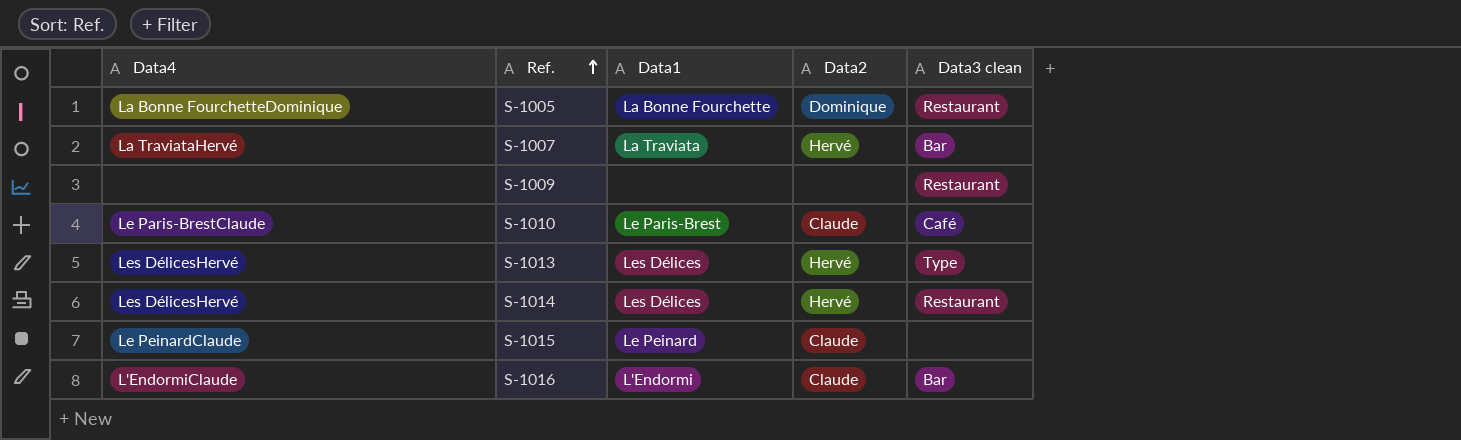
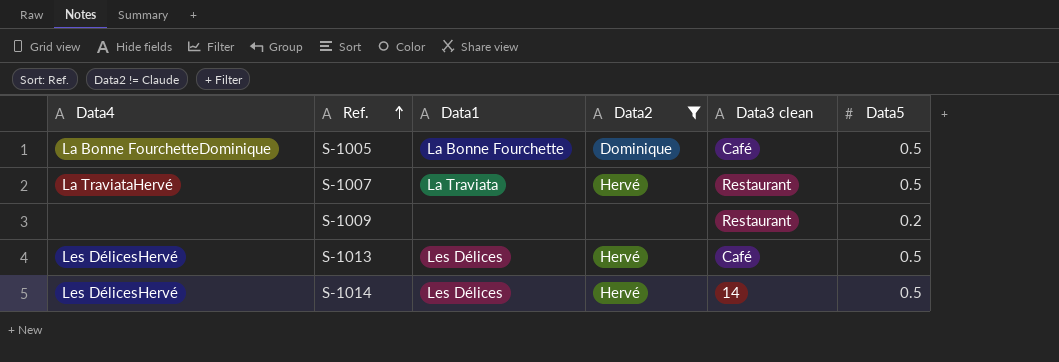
filter: none -> Data2 != Claude
column Data5 | position: none -> 6
S-1005 | Data3 clean: Restaurant -> Café
S-1007 | Data3 clean: Bar -> Restaurant
S-1013 | Data3 clean: Type -> Café
S-1014 | Data3 clean: Restaurant -> 14

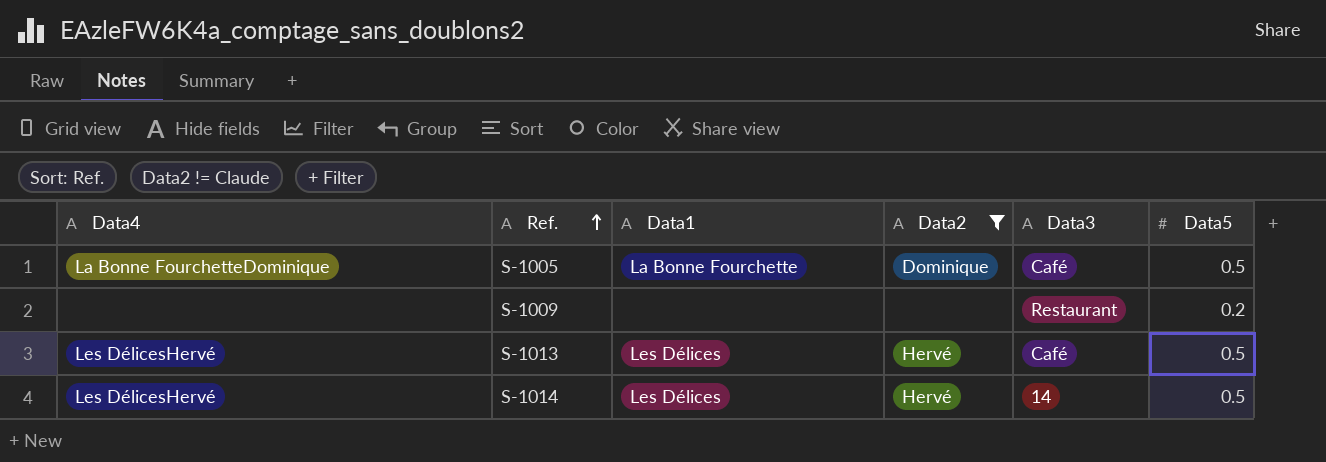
column name: Data3 clean -> Data3
row S-1007: La TraviataHervé | La Traviata | Hervé | Restaurant | 0.5 -> none

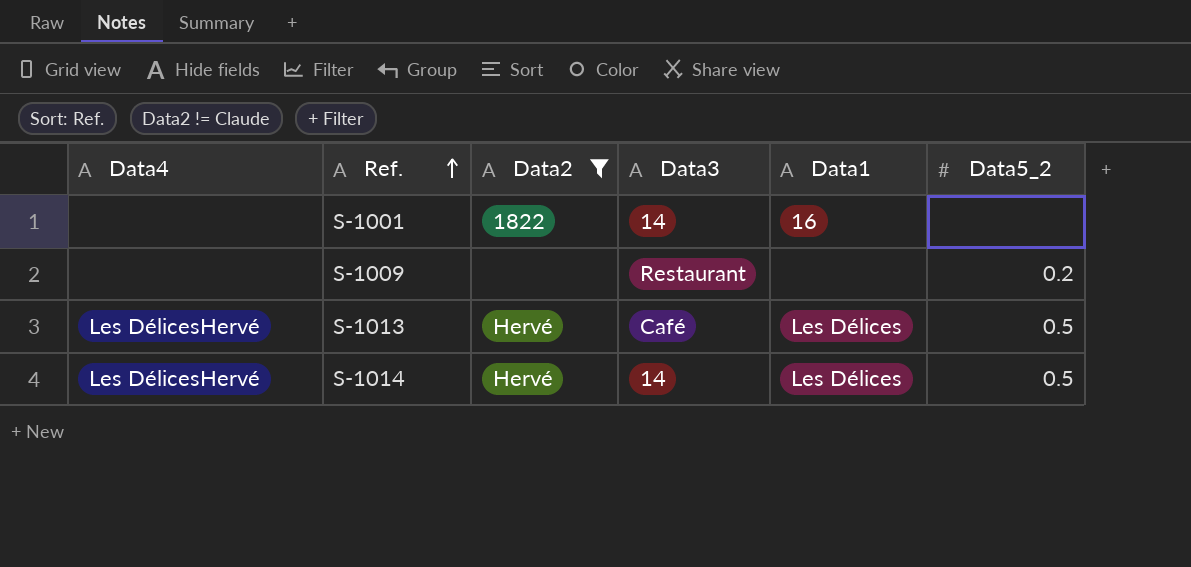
column Data1 | position: 3 -> 5
column name: Data5 -> Data5_2
row S-1005: La Bonne FourchetteDominique | La Bonne Fourchette | Dominique | Café | 0.5 -> none
row S-1001: none -> none | 1822 | 14 | 16 | none

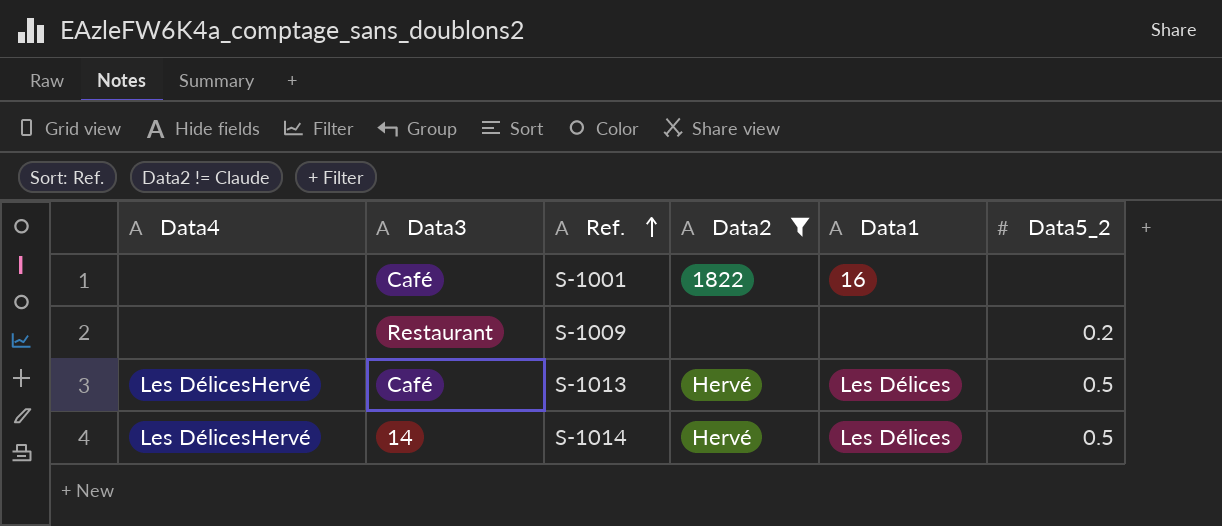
column Data3 | position: 4 -> 2
S-1001 | Data3: 14 -> Café

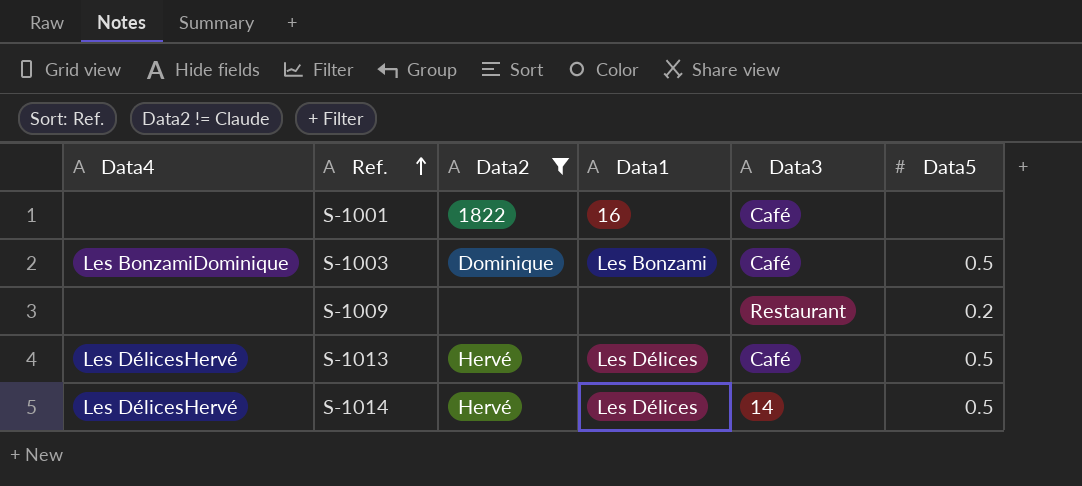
column Data3 | position: 2 -> 5
column name: Data5_2 -> Data5
row S-1003: none -> Les BonzamiDominique | Dominique | Les Bonzami | Café | 0.5

